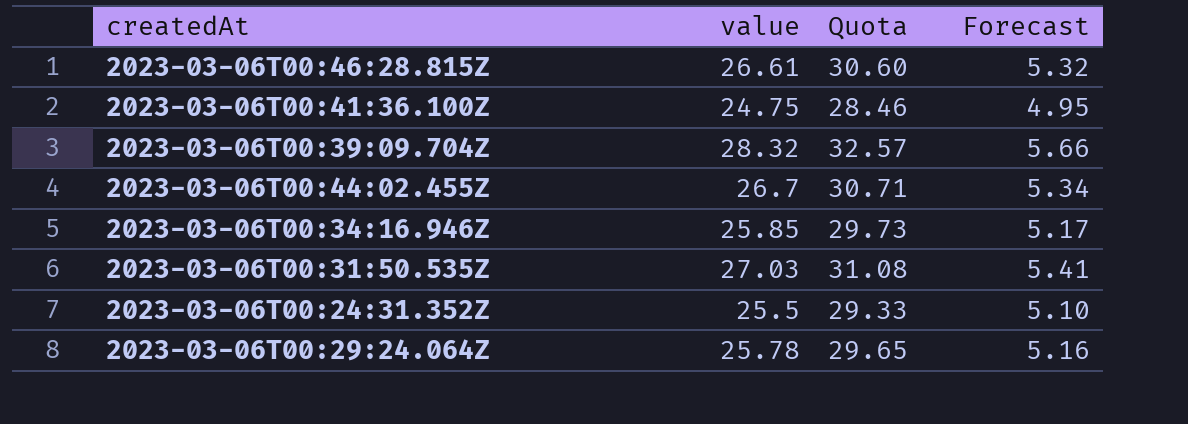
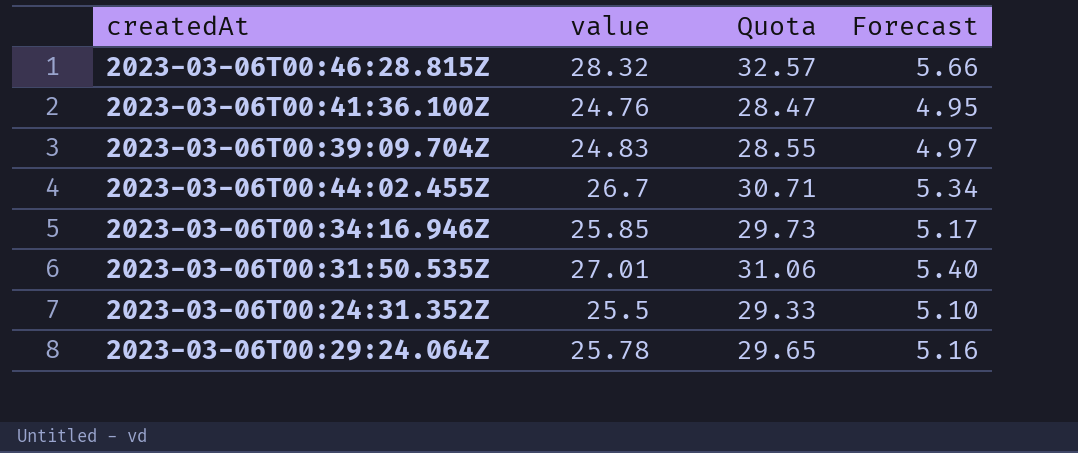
2023-03-06T00:46:28.815Z | value: 26.61 -> 28.32
2023-03-06T00:46:28.815Z | Quota: 30.60 -> 32.57
2023-03-06T00:46:28.815Z | Forecast: 5.32 -> 5.66
2023-03-06T00:41:36.100Z | value: 24.75 -> 24.76
2023-03-06T00:41:36.100Z | Quota: 28.46 -> 28.47
2023-03-06T00:39:09.704Z | value: 28.32 -> 24.83
2023-03-06T00:39:09.704Z | Quota: 32.57 -> 28.55
2023-03-06T00:39:09.704Z | Forecast: 5.66 -> 4.97
2023-03-06T00:31:50.535Z | value: 27.03 -> 27.01
2023-03-06T00:31:50.535Z | Quota: 31.08 -> 31.06
2023-03-06T00:31:50.535Z | Forecast: 5.41 -> 5.40

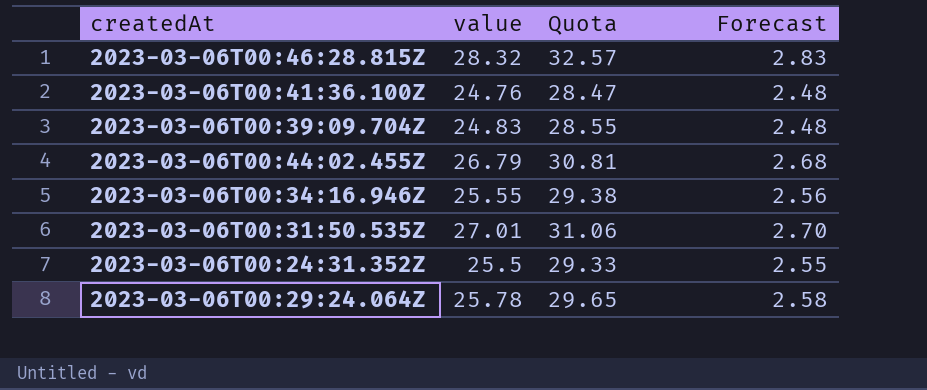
column Forecast | formula: [value] * 0.2 -> [value] * 0.1
2023-03-06T00:44:02.455Z | value: 26.7 -> 26.79
2023-03-06T00:44:02.455Z | Quota: 30.71 -> 30.81
2023-03-06T00:34:16.946Z | value: 25.85 -> 25.55
2023-03-06T00:34:16.946Z | Quota: 29.73 -> 29.38

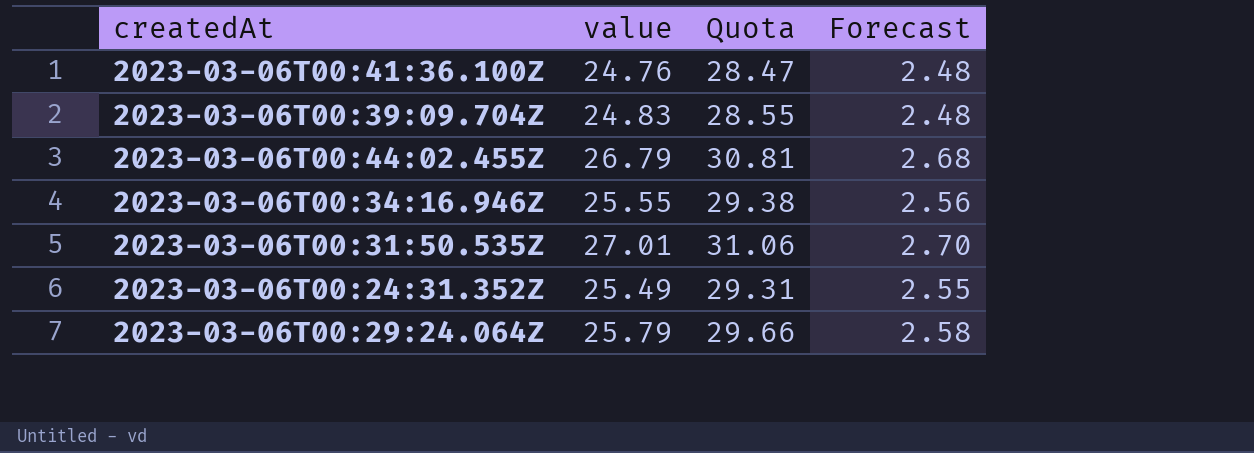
row 2023-03-06T00:46:28.815Z: 28.32 | 32.57 | 2.83 -> none
2023-03-06T00:24:31.352Z | value: 25.5 -> 25.49
2023-03-06T00:24:31.352Z | Quota: 29.33 -> 29.31
2023-03-06T00:29:24.064Z | value: 25.78 -> 25.79
2023-03-06T00:29:24.064Z | Quota: 29.65 -> 29.66

